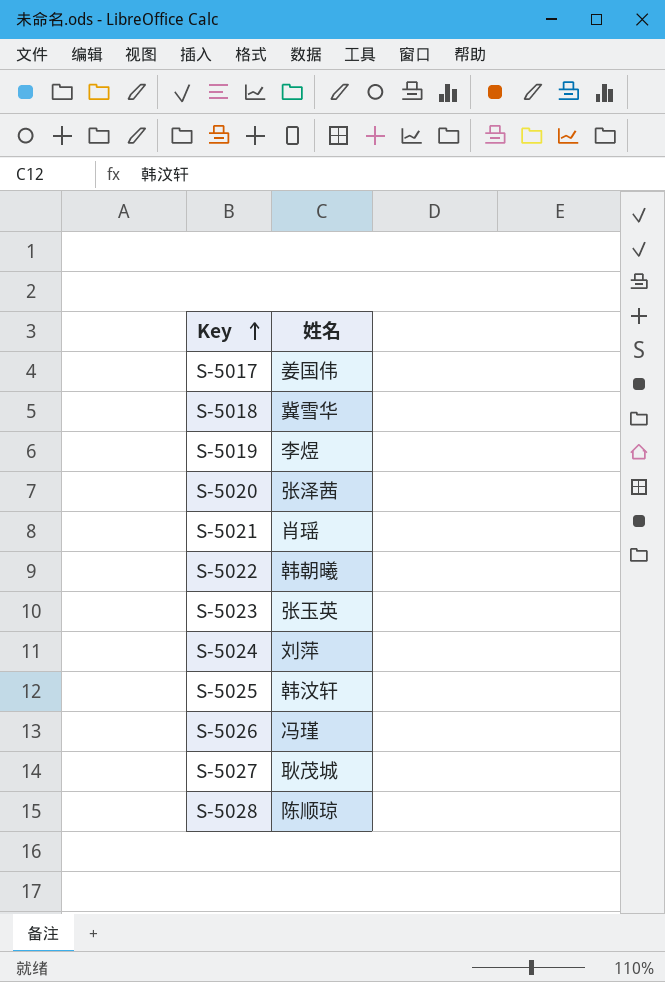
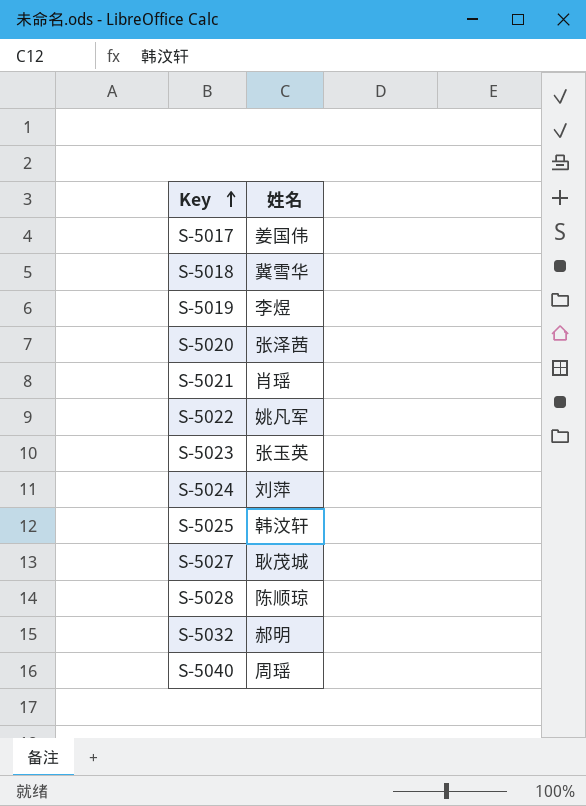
row S-5026: 冯瑾 -> none
S-5022 | 姓名: 韩朝曦 -> 姚凡军
row S-5032: none -> 郝明
row S-5040: none -> 周瑶

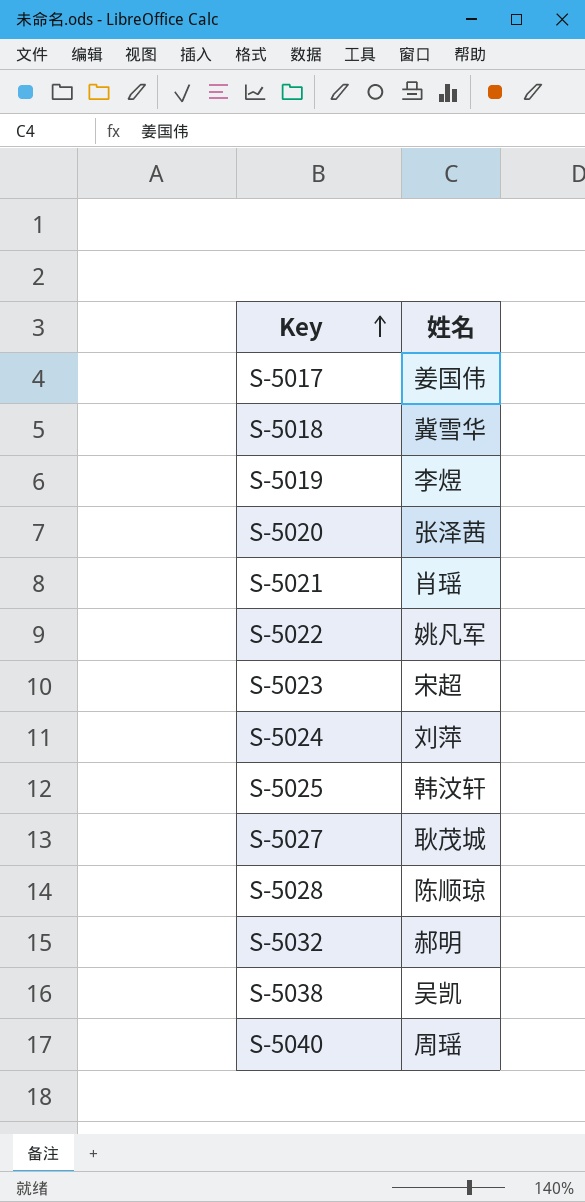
S-5023 | 姓名: 张玉英 -> 宋超
row S-5038: none -> 吴凯

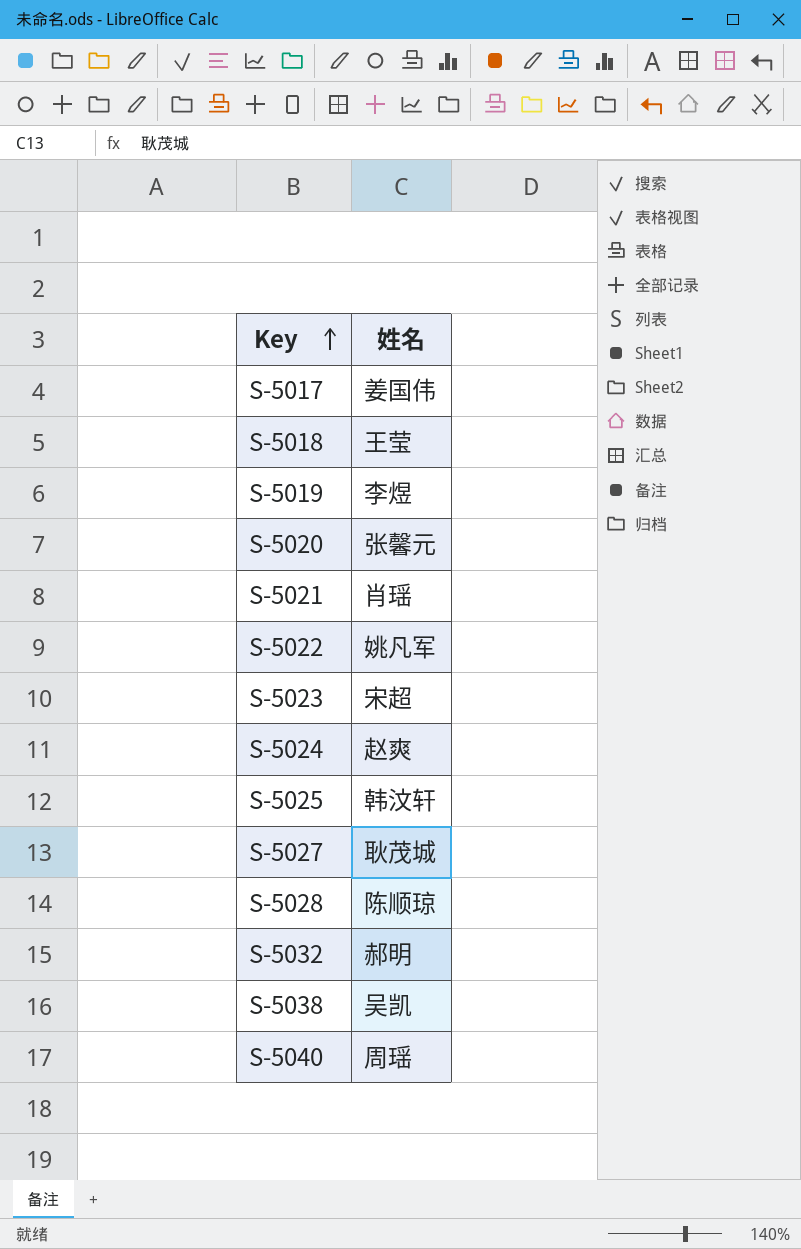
S-5018 | 姓名: 冀雪华 -> 王莹
S-5020 | 姓名: 张泽茜 -> 张馨元
S-5024 | 姓名: 刘萍 -> 赵爽

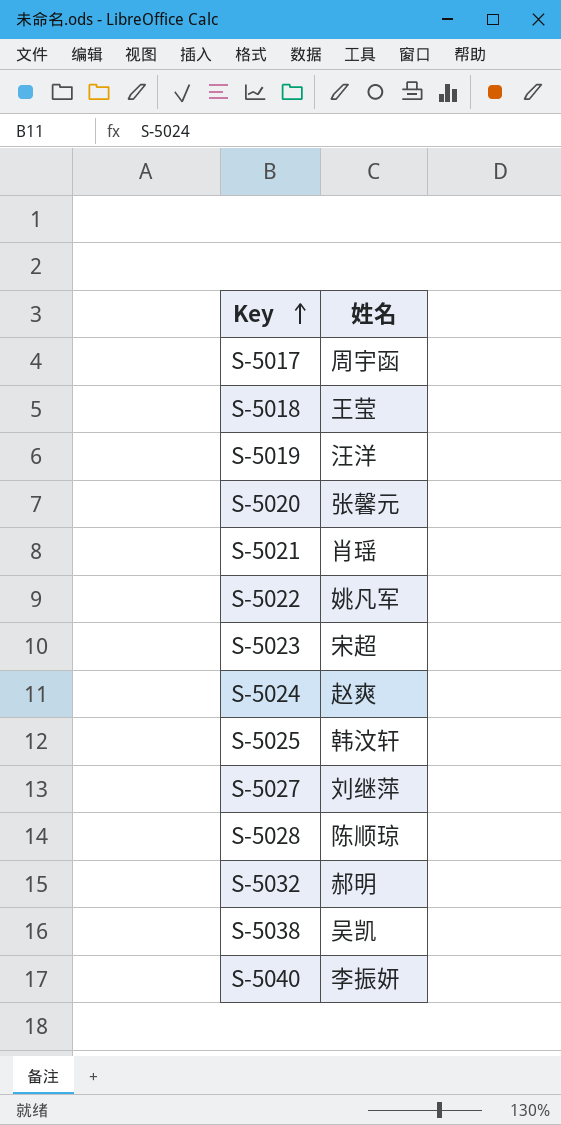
S-5017 | 姓名: 姜国伟 -> 周宇函
S-5019 | 姓名: 李煜 -> 汪洋
S-5027 | 姓名: 耿茂城 -> 刘继萍
S-5040 | 姓名: 周瑶 -> 李振妍

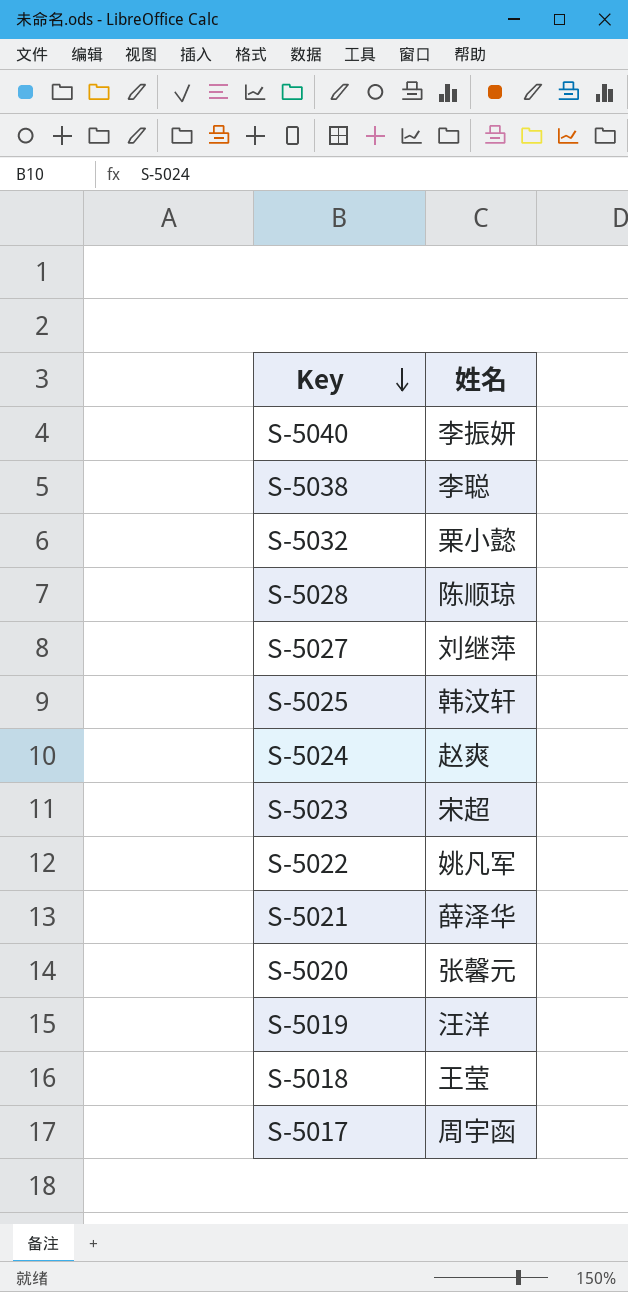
row order: Key ascending -> Key descending
S-5038 | 姓名: 吴凯 -> 李聪
S-5032 | 姓名: 郝明 -> 栗小懿
S-5021 | 姓名: 肖瑶 -> 薛泽华

